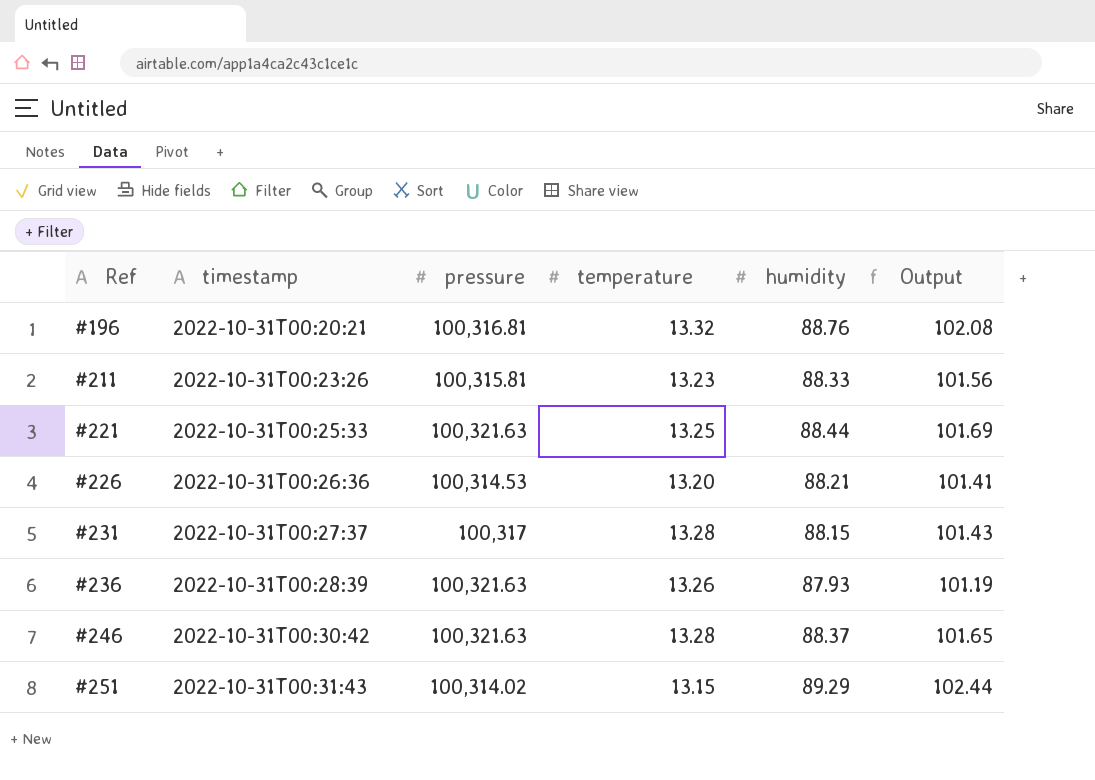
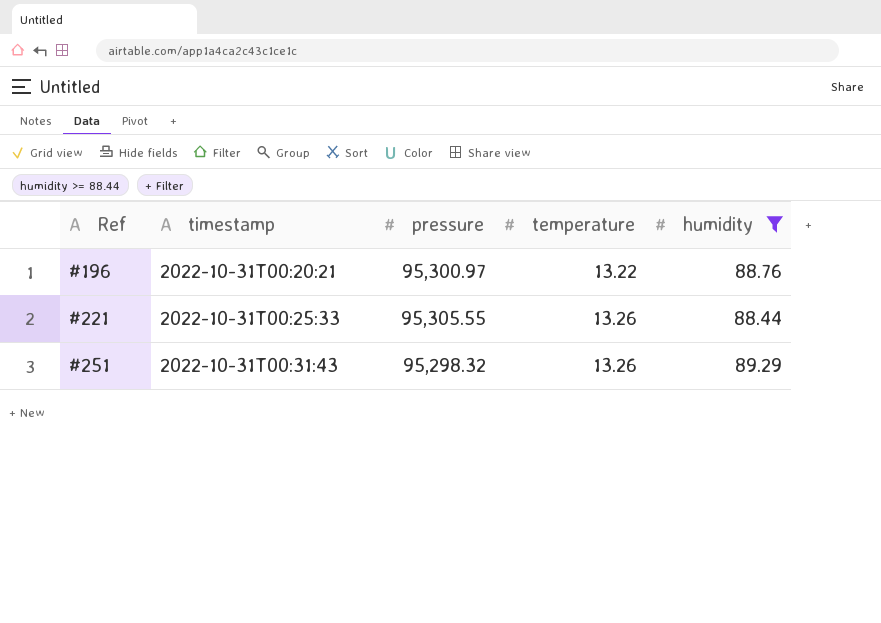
filter: none -> humidity >= 88.44
column Output | formula: [temperature] + [humidity] -> none
#196 | pressure: 100,316.81 -> 95,300.97
#196 | temperature: 13.32 -> 13.22
#221 | pressure: 100,321.63 -> 95,305.55
#221 | temperature: 13.25 -> 13.26
#251 | pressure: 100,314.02 -> 95,298.32
#251 | temperature: 13.15 -> 13.26

